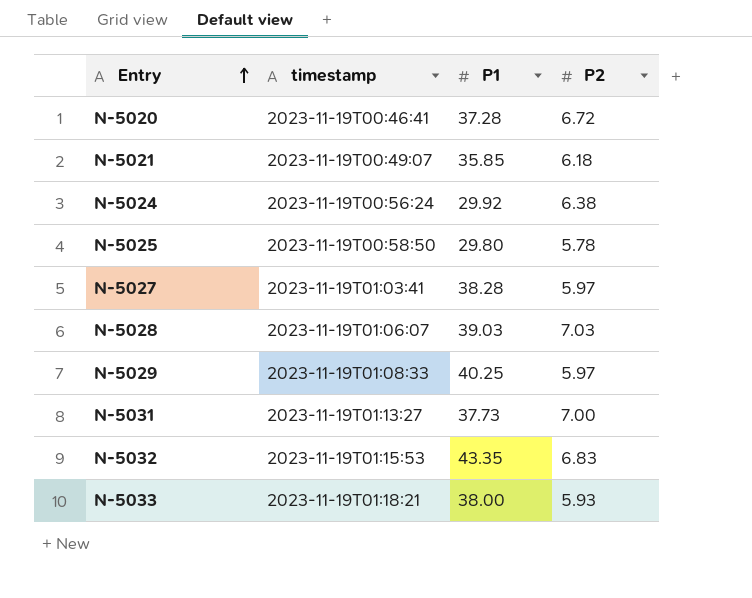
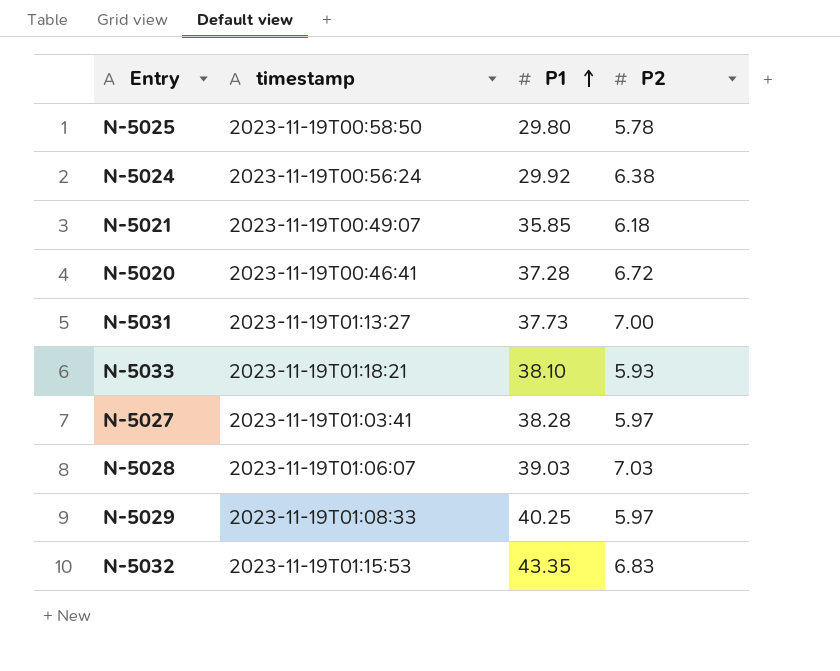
row order: Entry ascending -> P1 ascending
N-5033 | P1: 38.00 -> 38.10

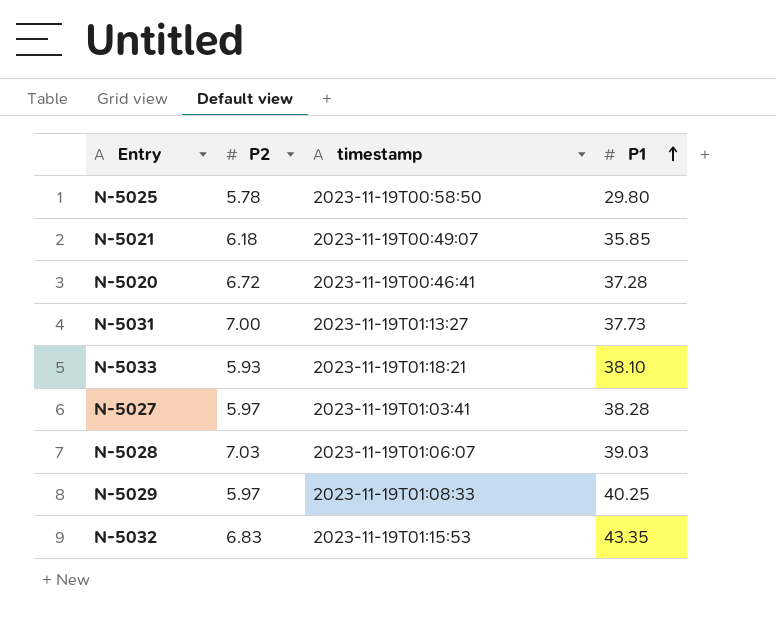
column P2 | position: 4 -> 2
row N-5024: 2023-11-19T00:56:24 | 29.92 | 6.38 -> none

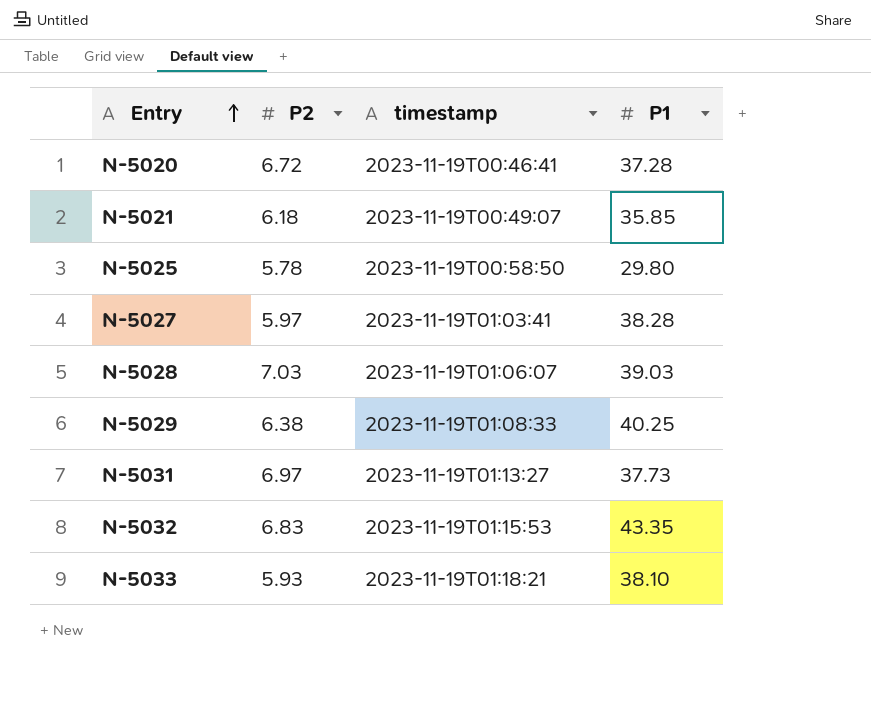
row order: P1 ascending -> Entry ascending
N-5029 | P2: 5.97 -> 6.38
N-5031 | P2: 7.00 -> 6.97

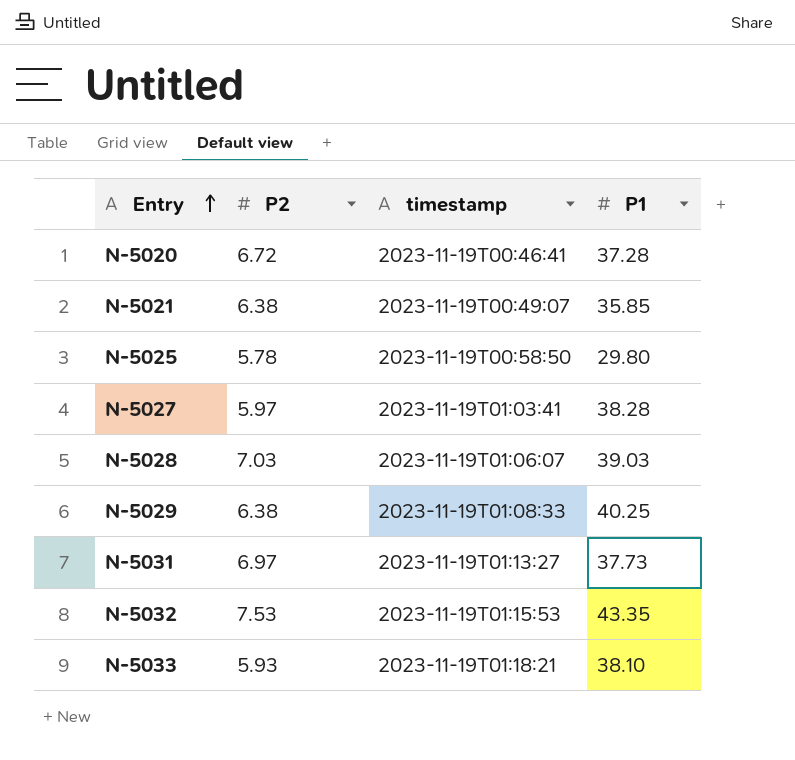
N-5021 | P2: 6.18 -> 6.38
N-5032 | P2: 6.83 -> 7.53

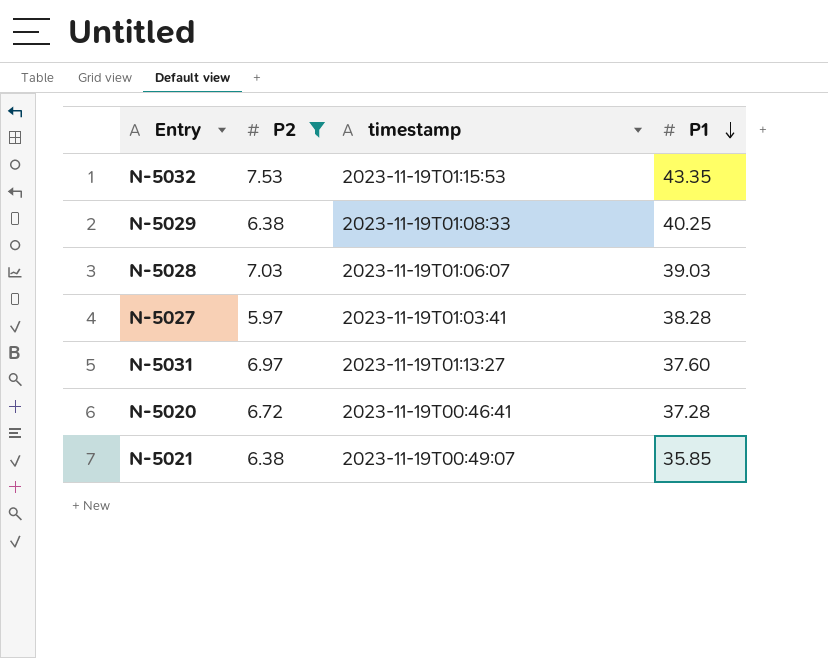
filter: none -> P2 >= 5.97
row order: Entry ascending -> P1 descending
N-5031 | P1: 37.73 -> 37.60

